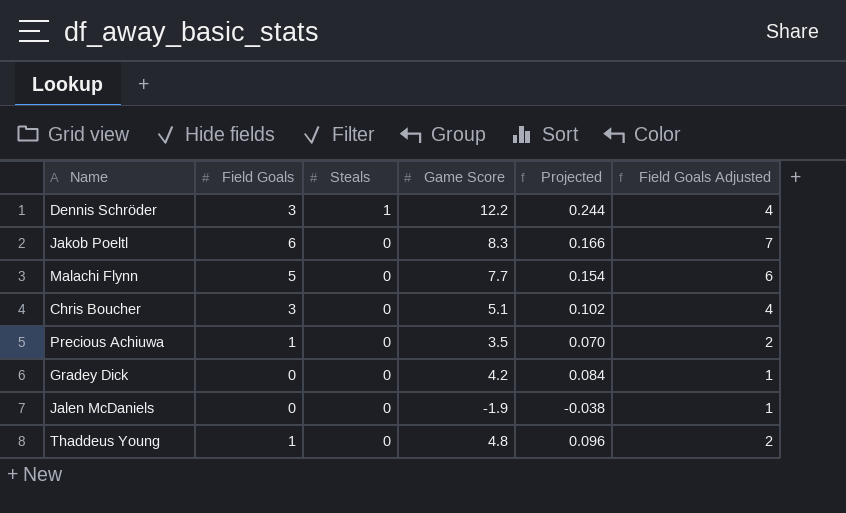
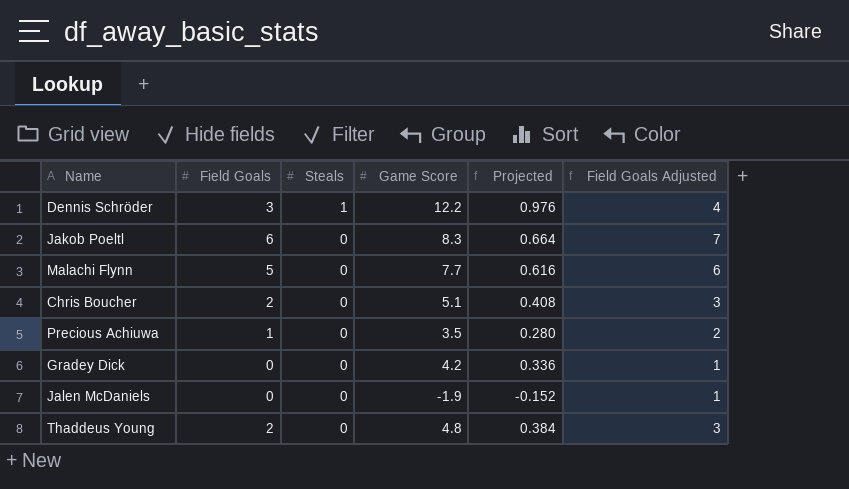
column Projected | formula: [Game Score] * 0.02 -> [Game Score] * 0.08
Chris Boucher | Field Goals: 3 -> 2
Chris Boucher | Field Goals Adjusted: 4 -> 3
Thaddeus Young | Field Goals: 1 -> 2
Thaddeus Young | Field Goals Adjusted: 2 -> 3

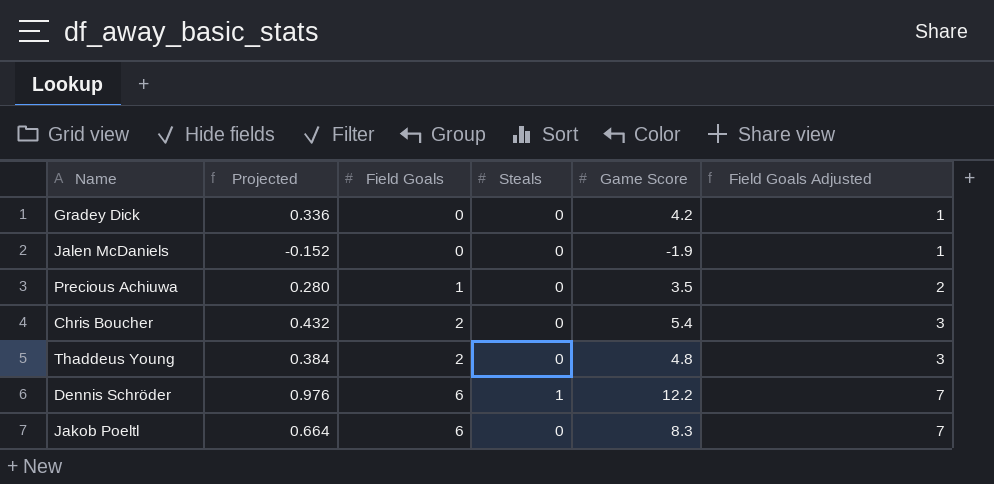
row order: Steals descending -> Field Goals ascending
column Projected | position: 5 -> 2
row Malachi Flynn: 5 | 0 | 7.7 | 0.616 | 6 -> none
Chris Boucher | Projected: 0.408 -> 0.432
Chris Boucher | Game Score: 5.1 -> 5.4
Dennis Schröder | Field Goals: 3 -> 6
Dennis Schröder | Field Goals Adjusted: 4 -> 7

